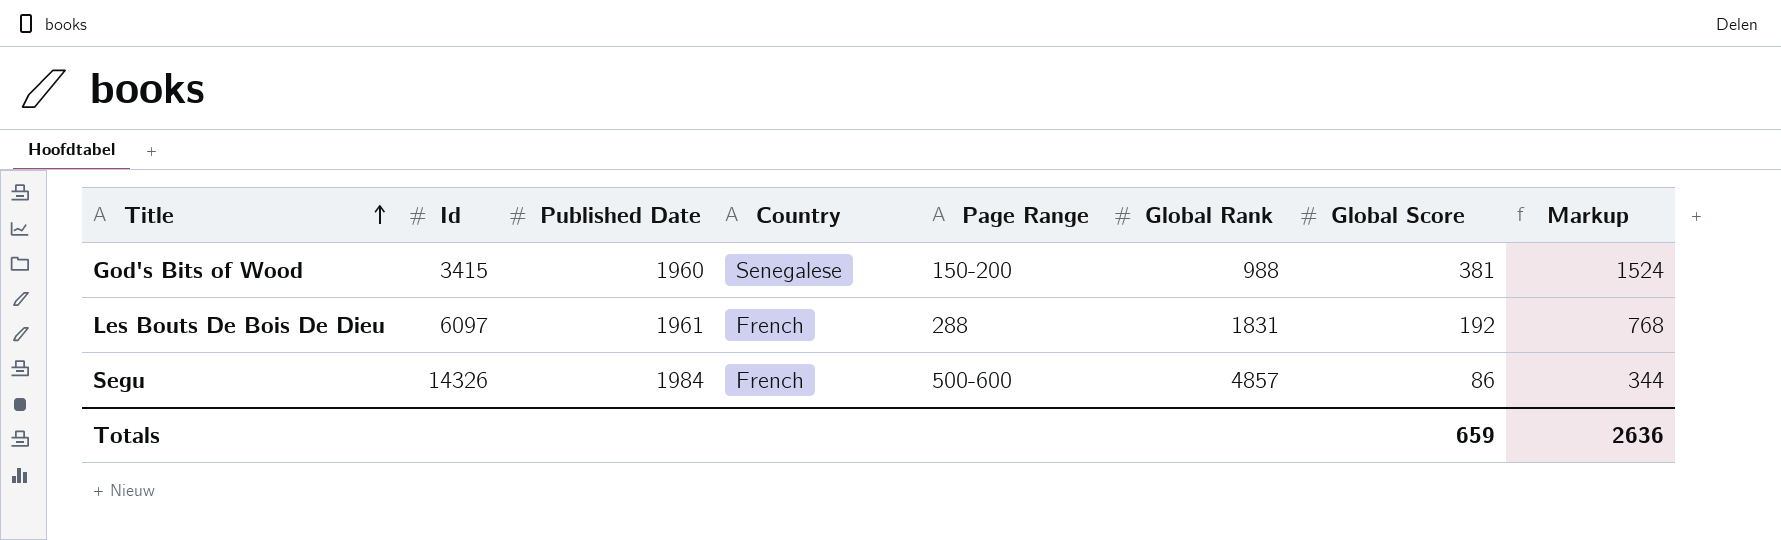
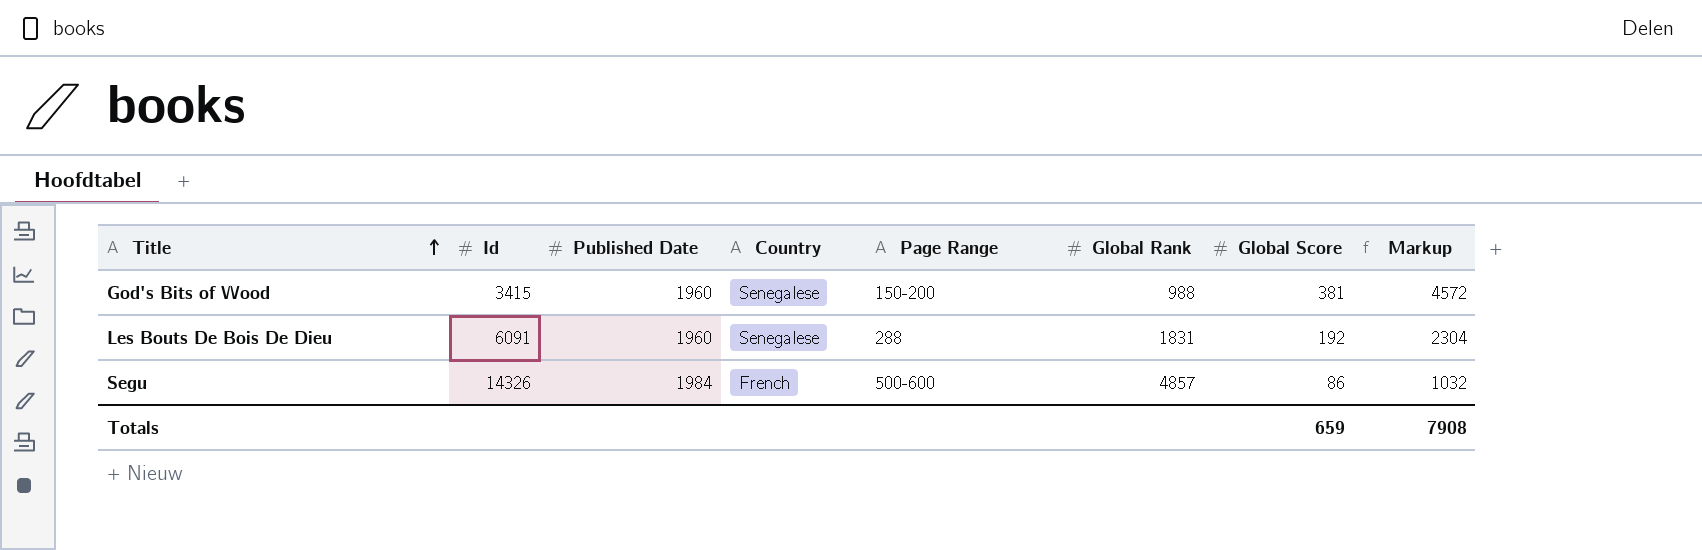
column Markup | formula: [Global Score] * 4 -> [Global Score] * 12
Les Bouts De Bois De Dieu | Id: 6097 -> 6091
Les Bouts De Bois De Dieu | Published Date: 1961 -> 1960
Les Bouts De Bois De Dieu | Country: French -> Senegalese
Totals | Markup: 2636 -> 7908

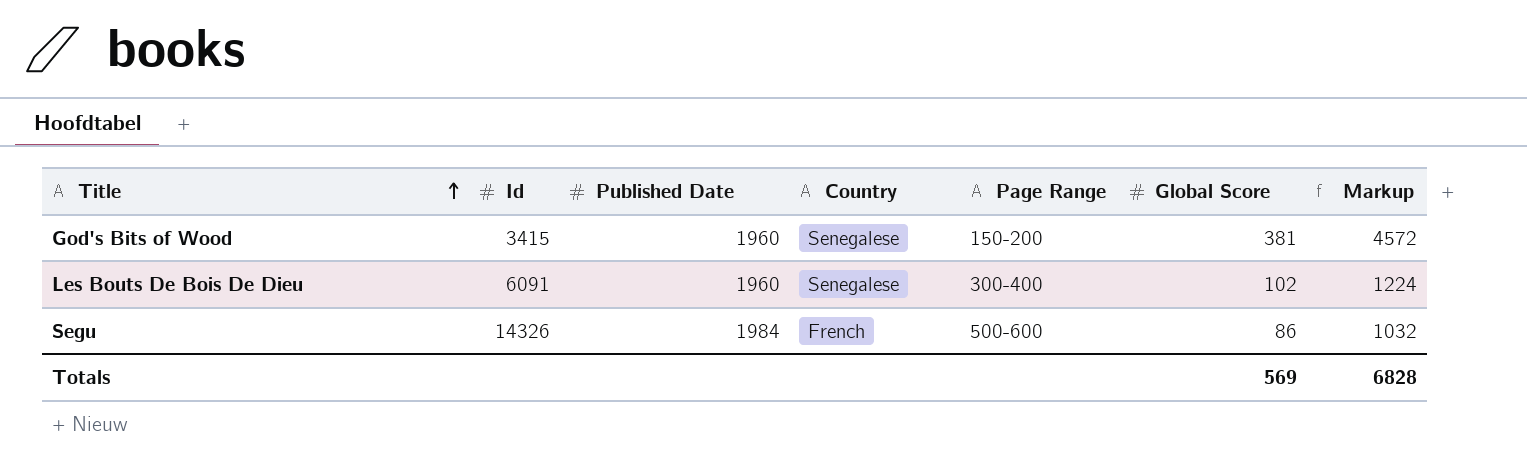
column Global Rank | position: 6 -> none
Les Bouts De Bois De Dieu | Page Range: 288 -> 300-400
Les Bouts De Bois De Dieu | Global Score: 192 -> 102
Les Bouts De Bois De Dieu | Markup: 2304 -> 1224
Totals | Global Score: 659 -> 569
Totals | Markup: 7908 -> 6828

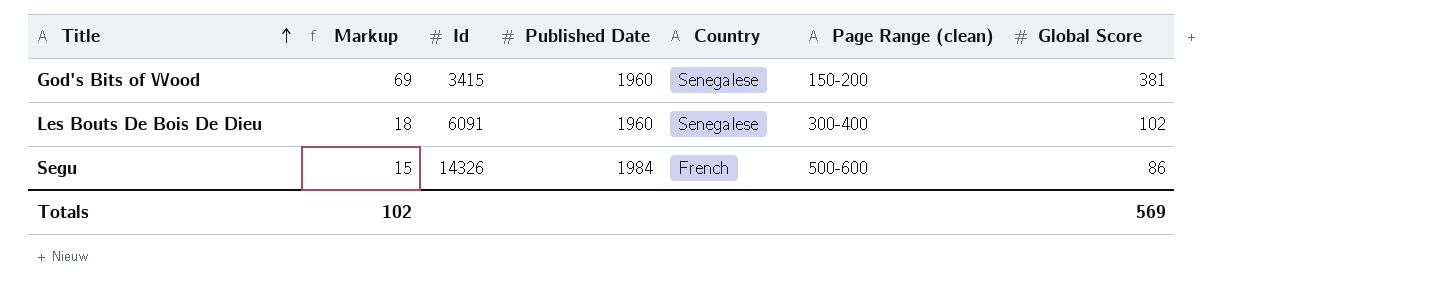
column Markup | formula: [Global Score] * 12 -> [Global Score] * 0.18
column Markup | position: 7 -> 2
column name: Page Range -> Page Range (clean)
Totals | Markup: 6828 -> 102

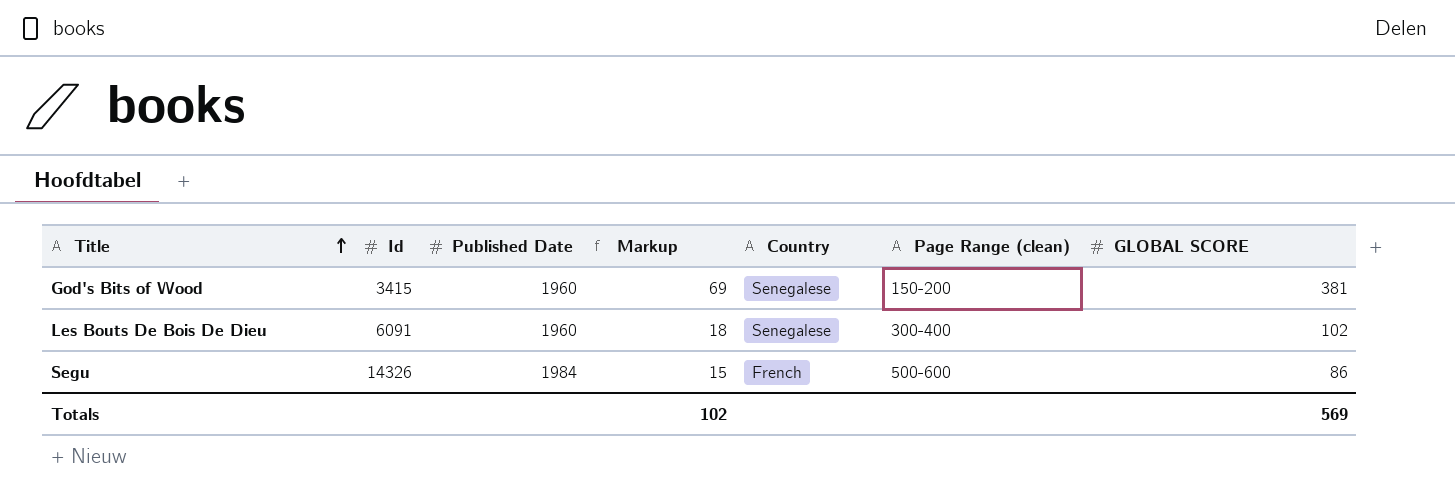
column Markup | position: 2 -> 4
column name: Global Score -> GLOBAL SCORE

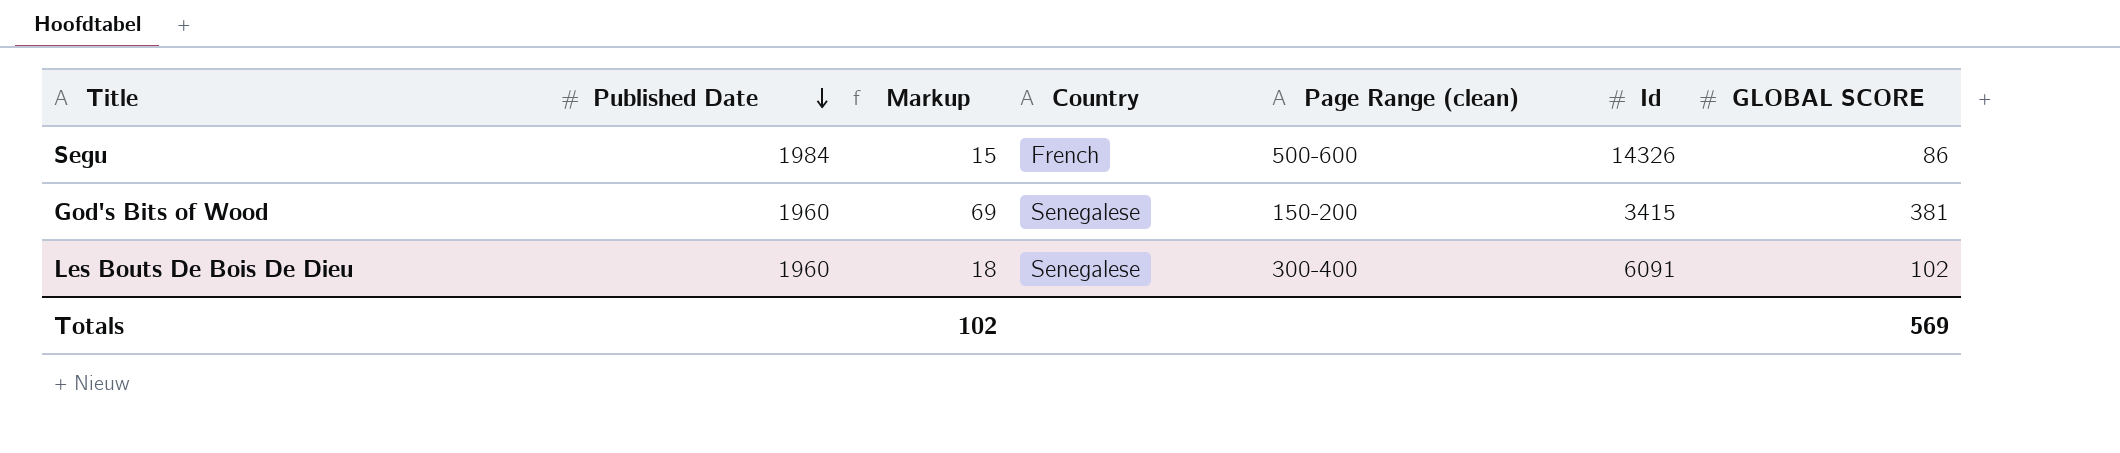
row order: Title ascending -> Published Date descending
column Id | position: 2 -> 6

